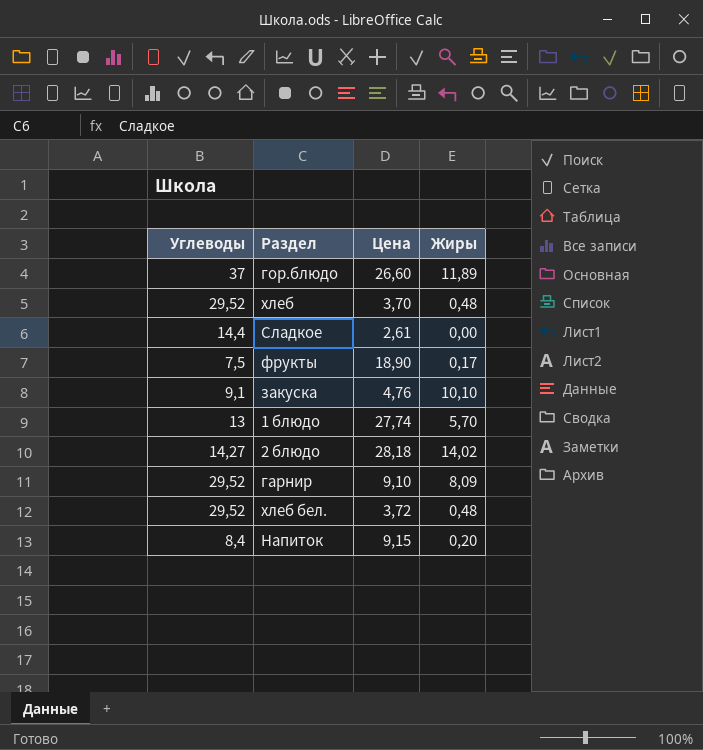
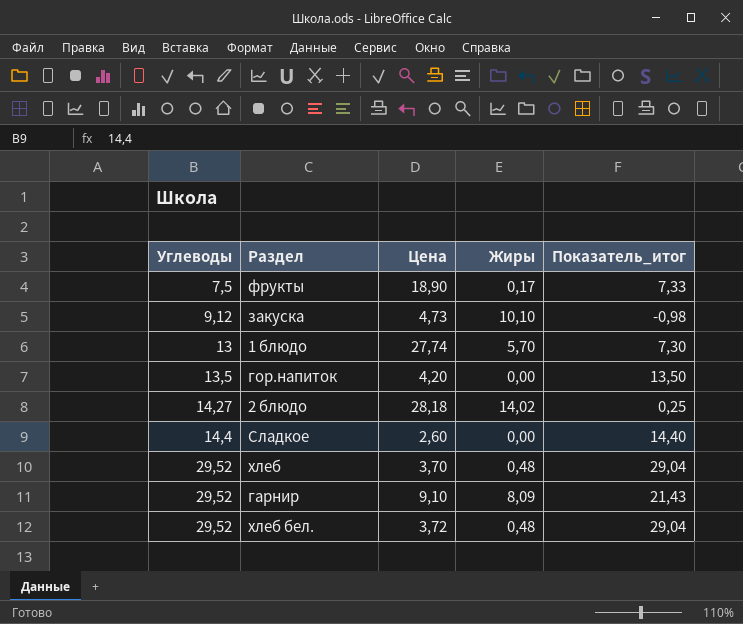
row order: none -> Углеводы ascending
column Показатель_итог | formula: none -> [Углеводы] - [Жиры]
row гор.блюдо: 37 | 26,60 | 11,89 -> none
row Напиток: 8,4 | 9,15 | 0,20 -> none
закуска | Углеводы: 9,1 -> 9,12
закуска | Цена: 4,76 -> 4,73
row гор.напиток: none -> 13,5 | 4,20 | 0,00 | 13,50
Сладкое | Цена: 2,61 -> 2,60

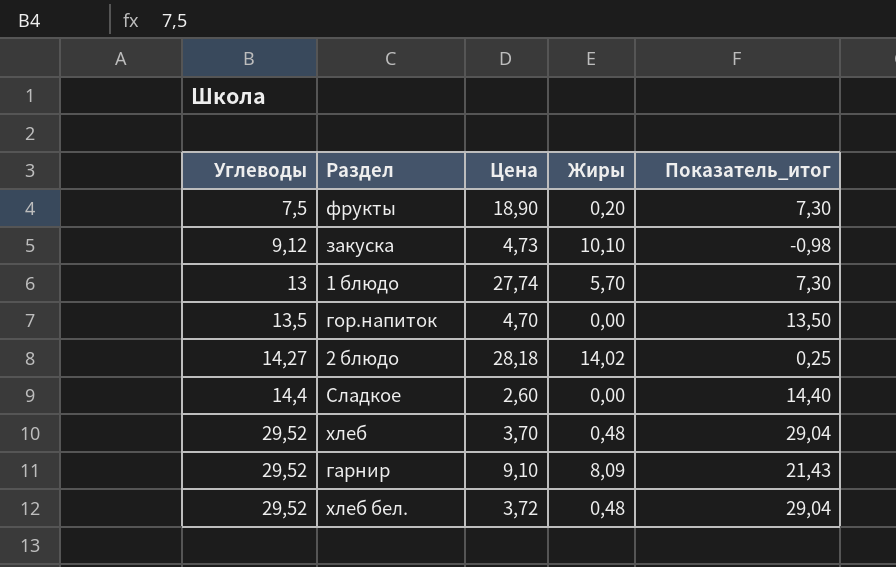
фрукты | Жиры: 0,17 -> 0,20
фрукты | Показатель_итог: 7,33 -> 7,30
гор.напиток | Цена: 4,20 -> 4,70

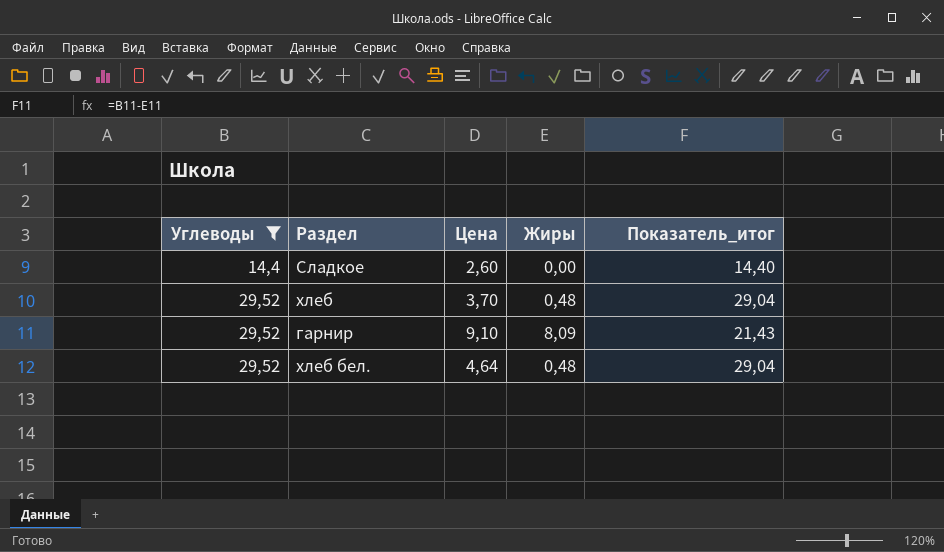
filter: none -> Углеводы >= 14,4
хлеб бел. | Цена: 3,72 -> 4,64

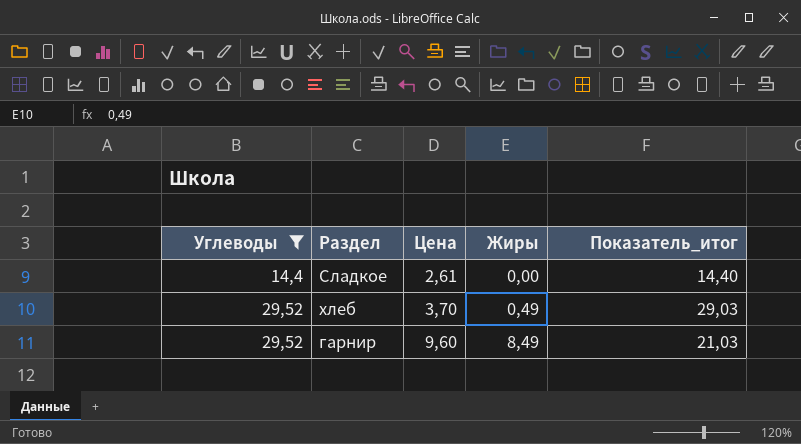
row хлеб бел.: 29,52 | 4,64 | 0,48 | 29,04 -> none
Сладкое | Цена: 2,60 -> 2,61
хлеб | Жиры: 0,48 -> 0,49
хлеб | Показатель_итог: 29,04 -> 29,03
гарнир | Цена: 9,10 -> 9,60
гарнир | Жиры: 8,09 -> 8,49
гарнир | Показатель_итог: 21,43 -> 21,03

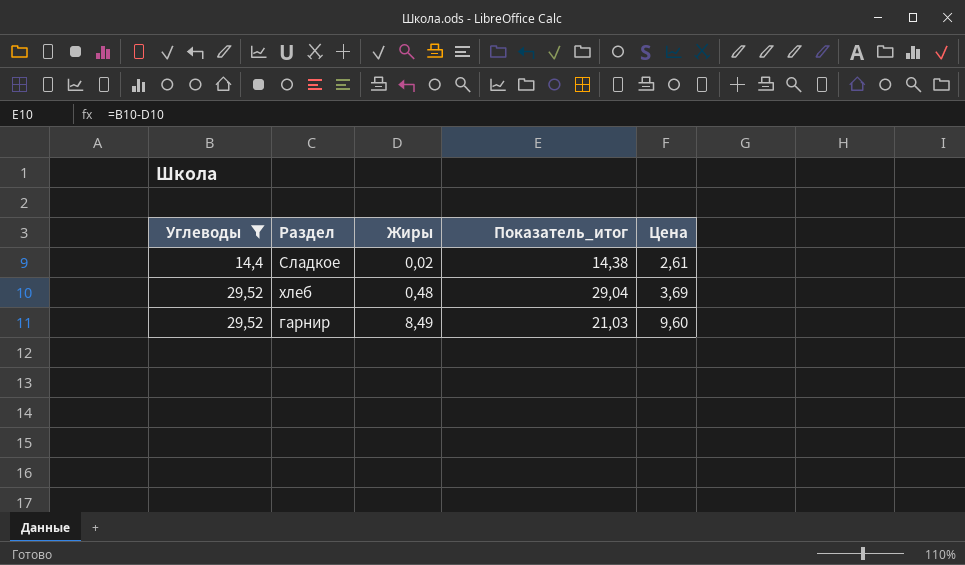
column Цена | position: 3 -> 5
Сладкое | Жиры: 0,00 -> 0,02
Сладкое | Показатель_итог: 14,40 -> 14,38
хлеб | Жиры: 0,49 -> 0,48
хлеб | Показатель_итог: 29,03 -> 29,04
хлеб | Цена: 3,70 -> 3,69

